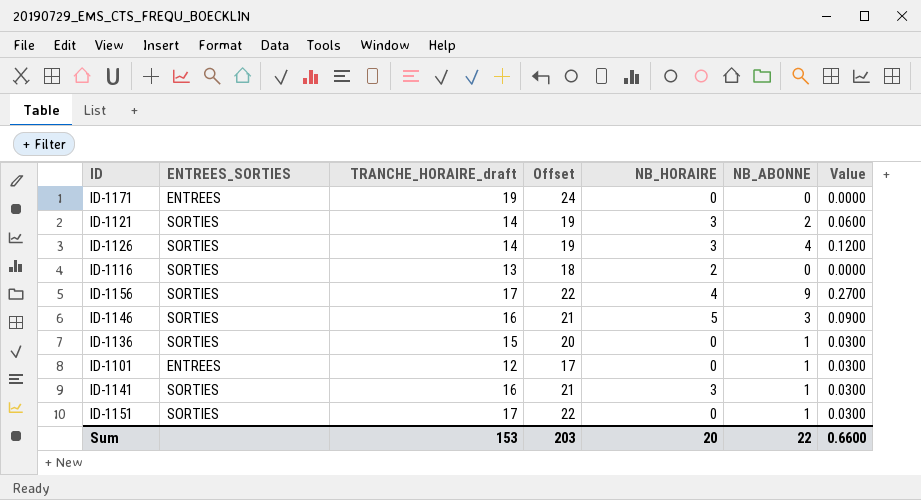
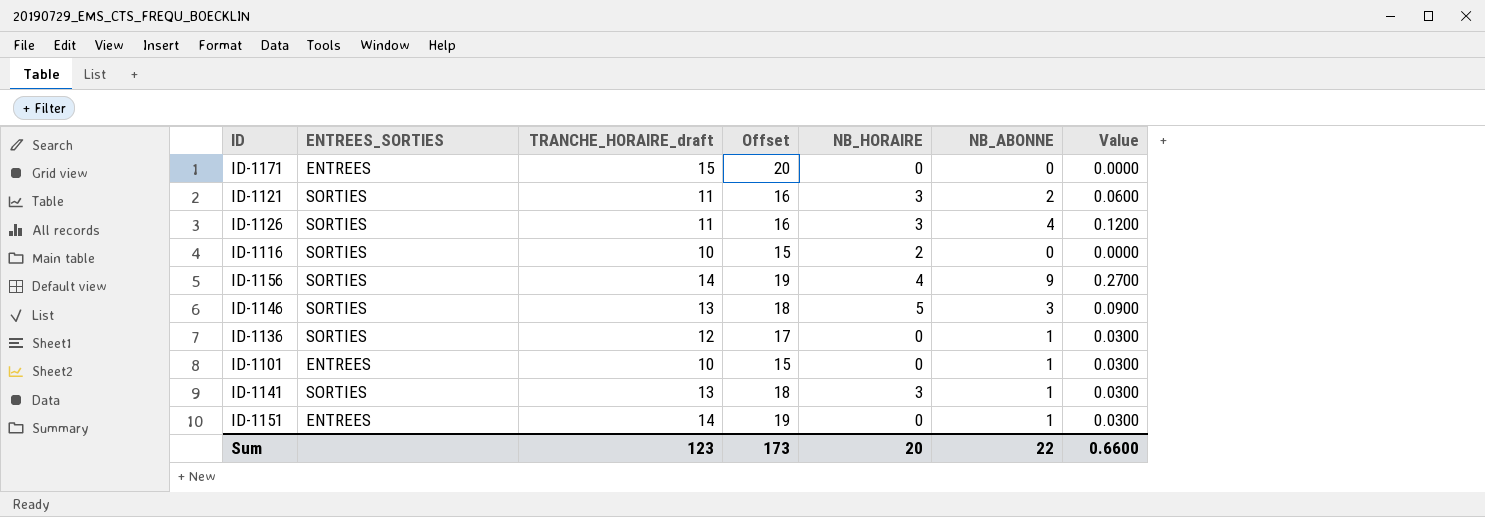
ID-1171 | TRANCHE_HORAIRE_draft: 19 -> 15
ID-1171 | Offset: 24 -> 20
ID-1121 | TRANCHE_HORAIRE_draft: 14 -> 11
ID-1121 | Offset: 19 -> 16
ID-1126 | TRANCHE_HORAIRE_draft: 14 -> 11
ID-1126 | Offset: 19 -> 16
ID-1116 | TRANCHE_HORAIRE_draft: 13 -> 10
ID-1116 | Offset: 18 -> 15
ID-1156 | TRANCHE_HORAIRE_draft: 17 -> 14
ID-1156 | Offset: 22 -> 19
ID-1146 | TRANCHE_HORAIRE_draft: 16 -> 13
ID-1146 | Offset: 21 -> 18
ID-1136 | TRANCHE_HORAIRE_draft: 15 -> 12
ID-1136 | Offset: 20 -> 17
ID-1101 | TRANCHE_HORAIRE_draft: 12 -> 10
ID-1101 | Offset: 17 -> 15
ID-1141 | TRANCHE_HORAIRE_draft: 16 -> 13
ID-1141 | Offset: 21 -> 18
ID-1151 | ENTREES_SORTIES: SORTIES -> ENTREES
ID-1151 | TRANCHE_HORAIRE_draft: 17 -> 14
ID-1151 | Offset: 22 -> 19
Sum | TRANCHE_HORAIRE_draft: 153 -> 123
Sum | Offset: 203 -> 173

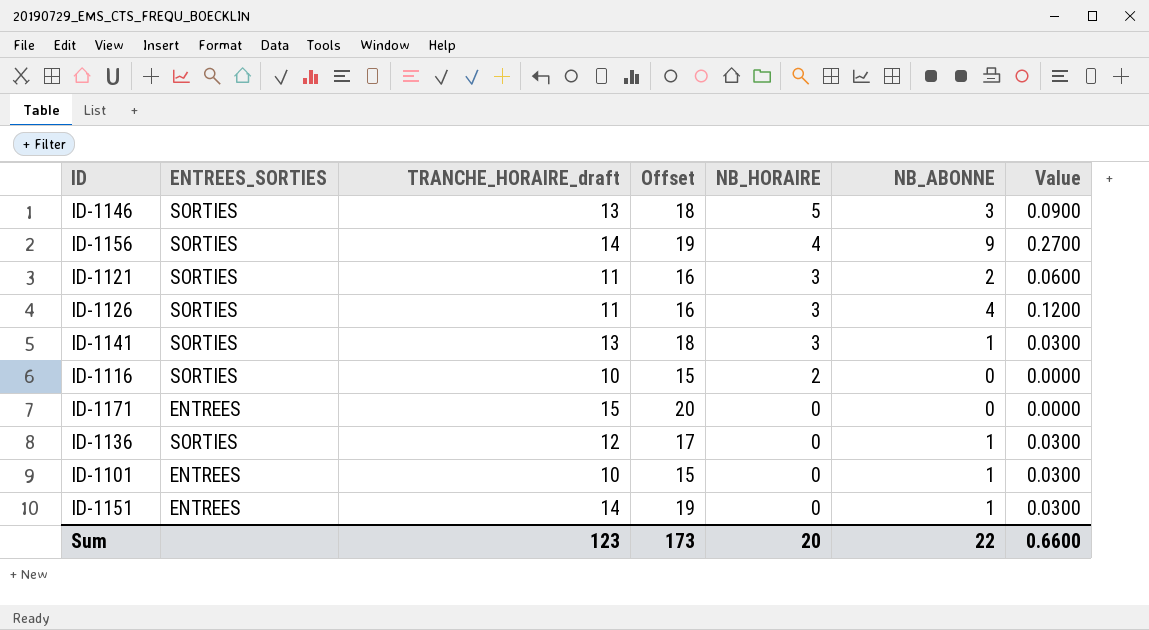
row order: none -> NB_HORAIRE descending

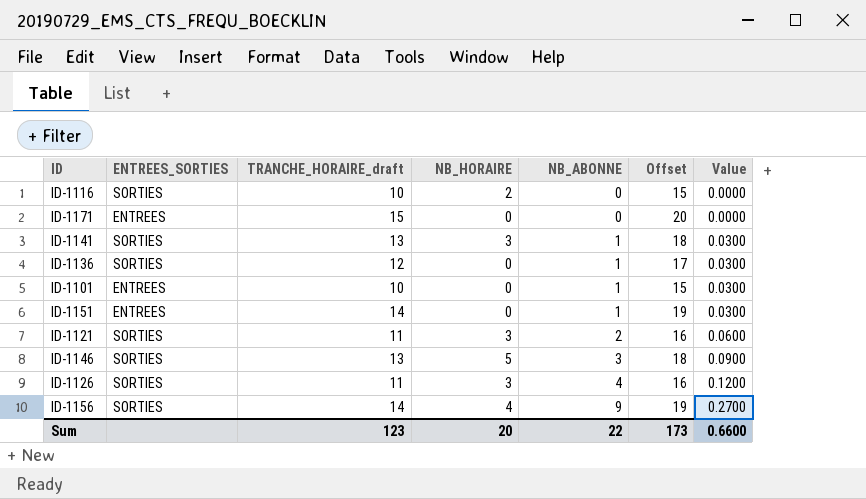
row order: NB_HORAIRE descending -> NB_ABONNE ascending
column Offset | position: 4 -> 6

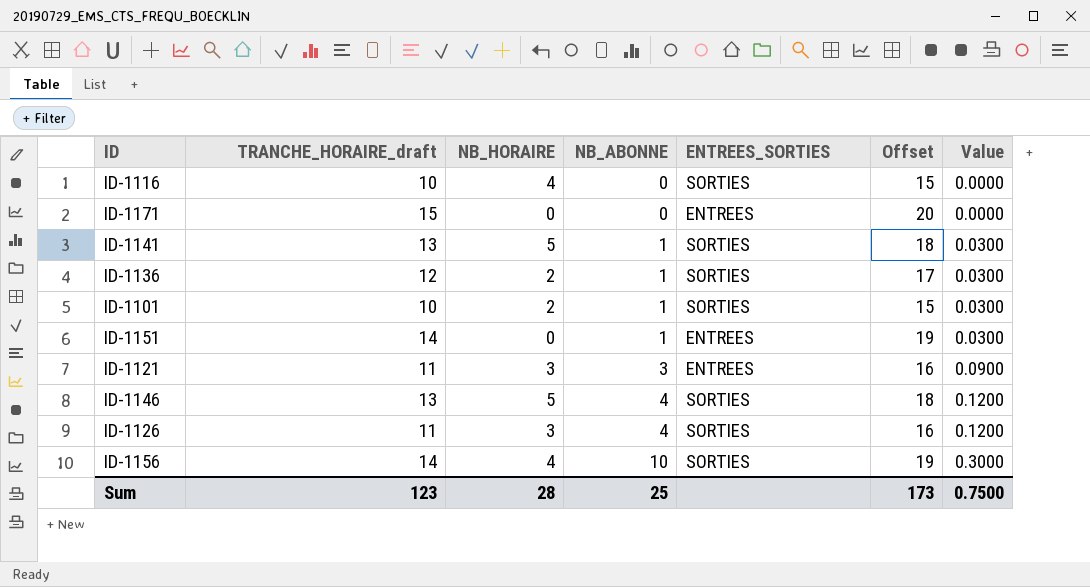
column ENTREES_SORTIES | position: 2 -> 5
ID-1116 | NB_HORAIRE: 2 -> 4
ID-1141 | NB_HORAIRE: 3 -> 5
ID-1136 | NB_HORAIRE: 0 -> 2
ID-1101 | NB_HORAIRE: 0 -> 2
ID-1101 | ENTREES_SORTIES: ENTREES -> SORTIES
ID-1121 | NB_ABONNE: 2 -> 3
ID-1121 | ENTREES_SORTIES: SORTIES -> ENTREES
ID-1121 | Value: 0.0600 -> 0.0900
ID-1146 | NB_ABONNE: 3 -> 4
ID-1146 | Value: 0.0900 -> 0.1200
ID-1156 | NB_ABONNE: 9 -> 10
ID-1156 | Value: 0.2700 -> 0.3000
Sum | NB_HORAIRE: 20 -> 28
Sum | NB_ABONNE: 22 -> 25
Sum | Value: 0.6600 -> 0.7500

